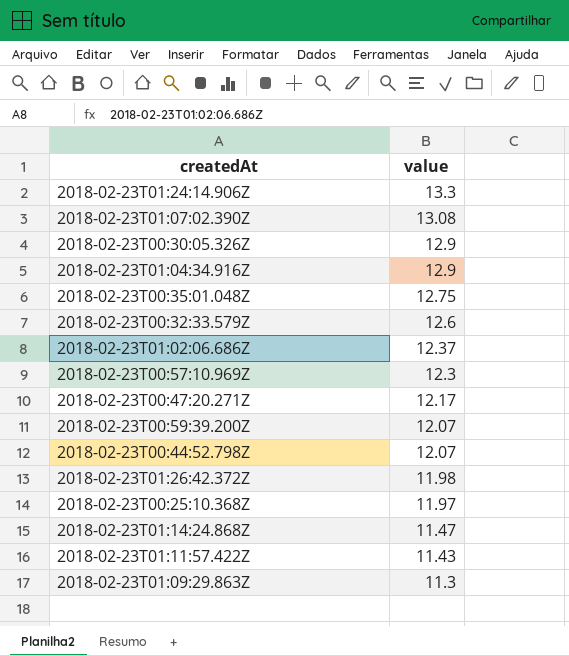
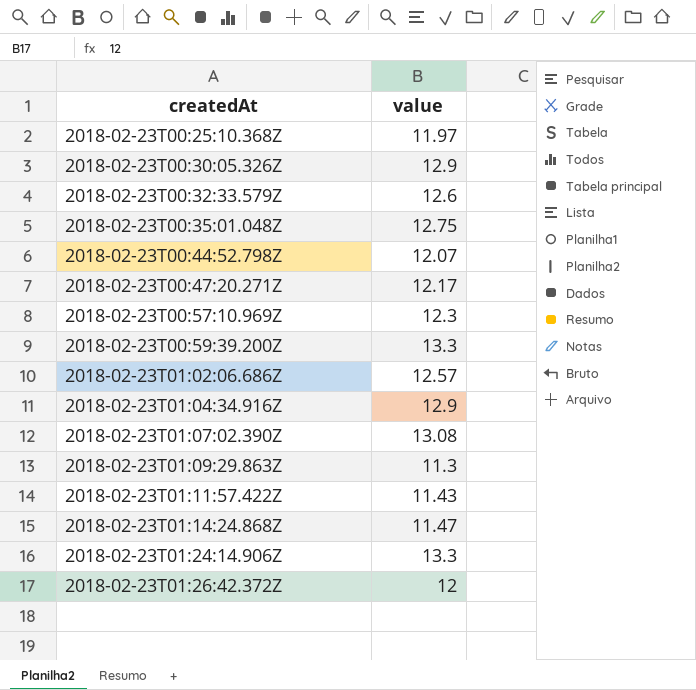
row order: value descending -> createdAt ascending
2018-02-23T00:59:39.200Z | value: 12.07 -> 13.3
2018-02-23T01:02:06.686Z | value: 12.37 -> 12.57
2018-02-23T01:26:42.372Z | value: 11.98 -> 12

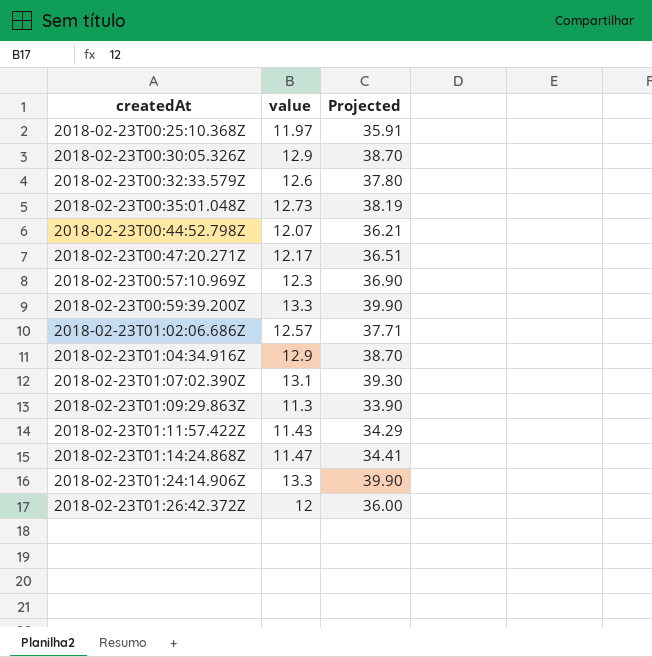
column Projected | formula: none -> [value] * 3
2018-02-23T00:35:01.048Z | value: 12.75 -> 12.73
2018-02-23T01:07:02.390Z | value: 13.08 -> 13.1

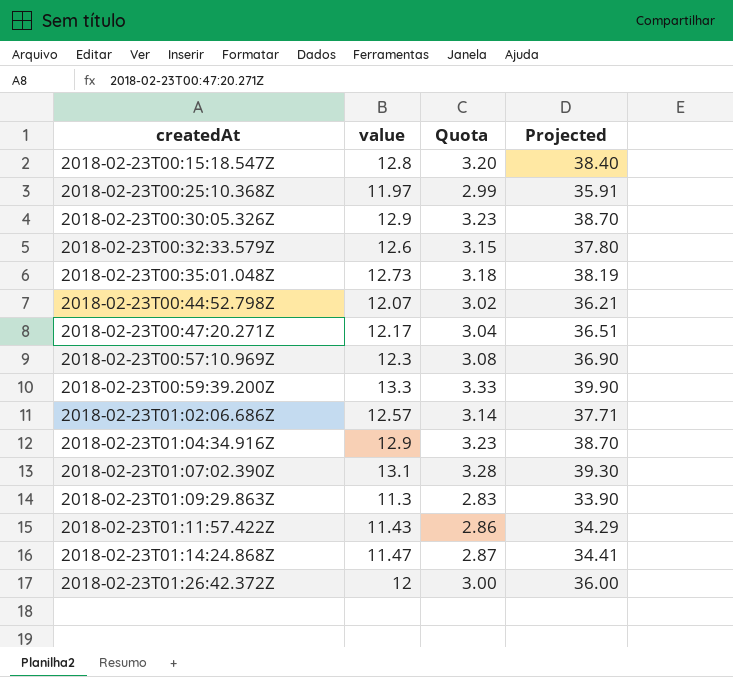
column Quota | formula: none -> [value] * 0.25
row 2018-02-23T01:24:14.906Z: 13.3 | 39.90 -> none
row 2018-02-23T00:15:18.547Z: none -> 12.8 | 3.20 | 38.40

